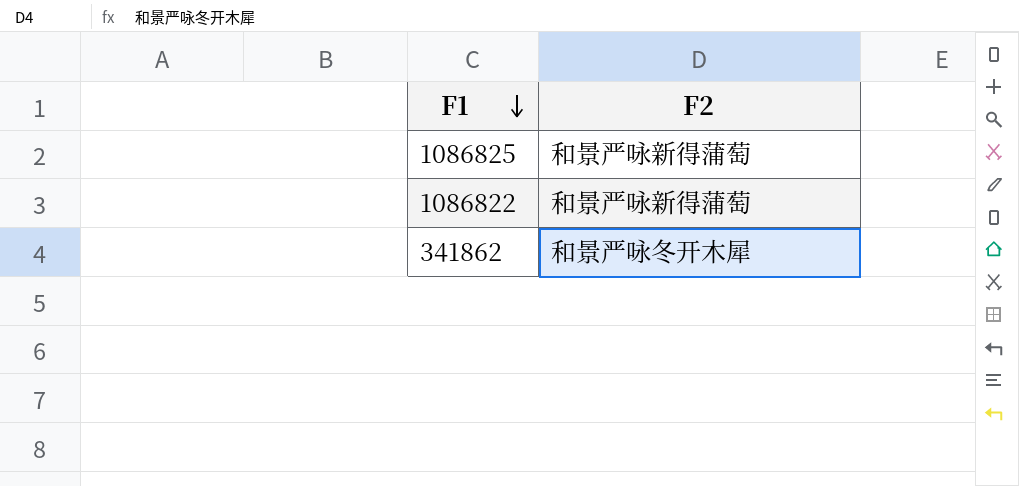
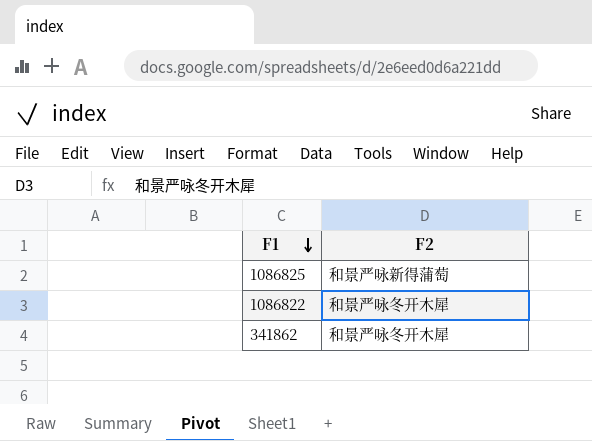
1086822 | F2: 和景严咏新得蒲萄 -> 和景严咏冬开木犀

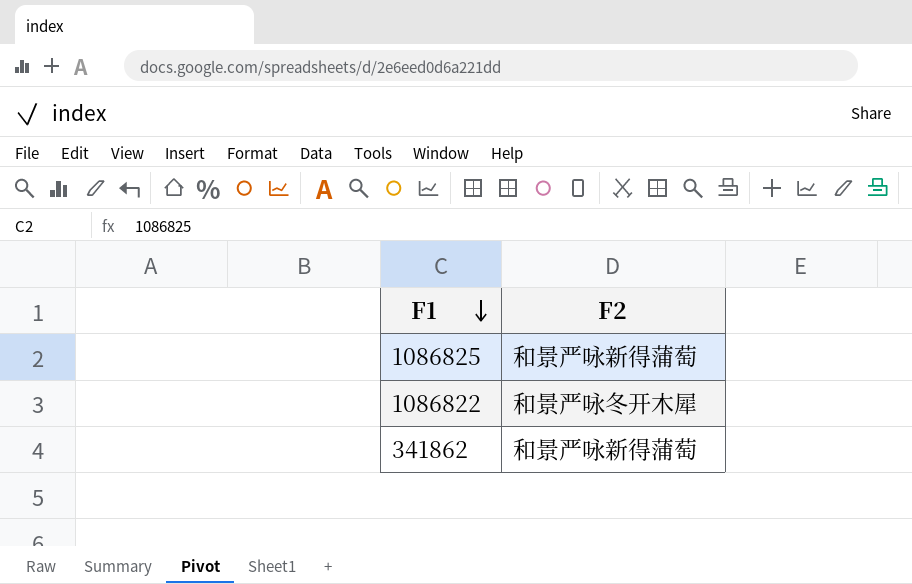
341862 | F2: 和景严咏冬开木犀 -> 和景严咏新得蒲萄

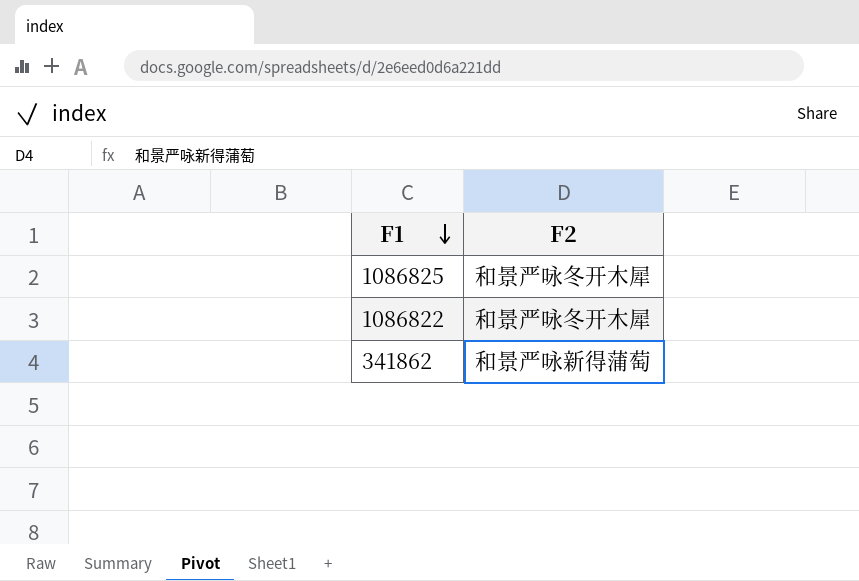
1086825 | F2: 和景严咏新得蒲萄 -> 和景严咏冬开木犀

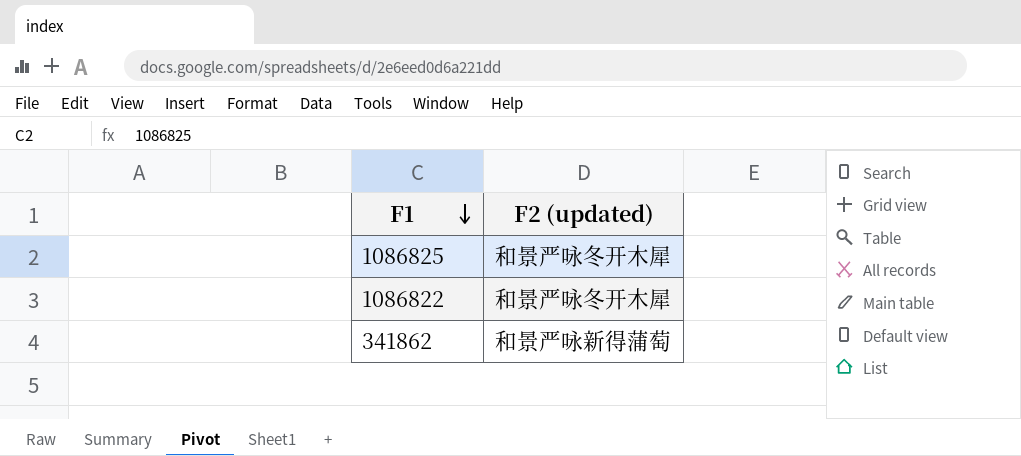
column name: F2 -> F2 (updated)

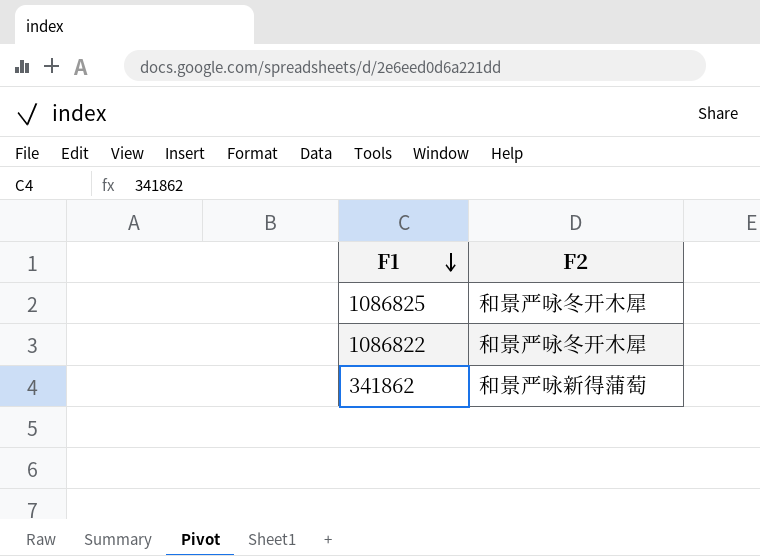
column name: F2 (updated) -> F2

